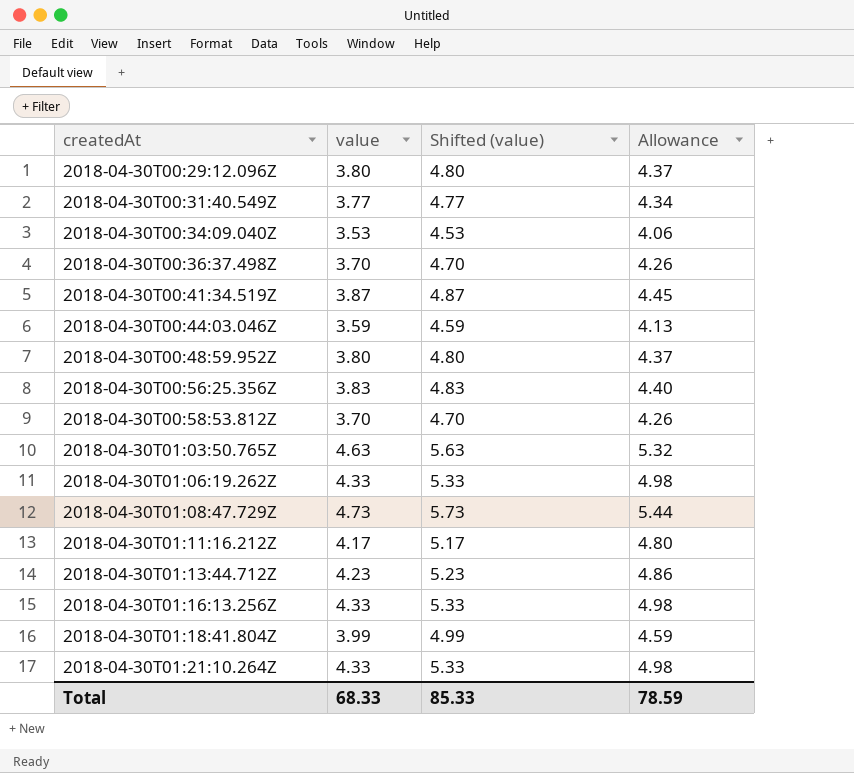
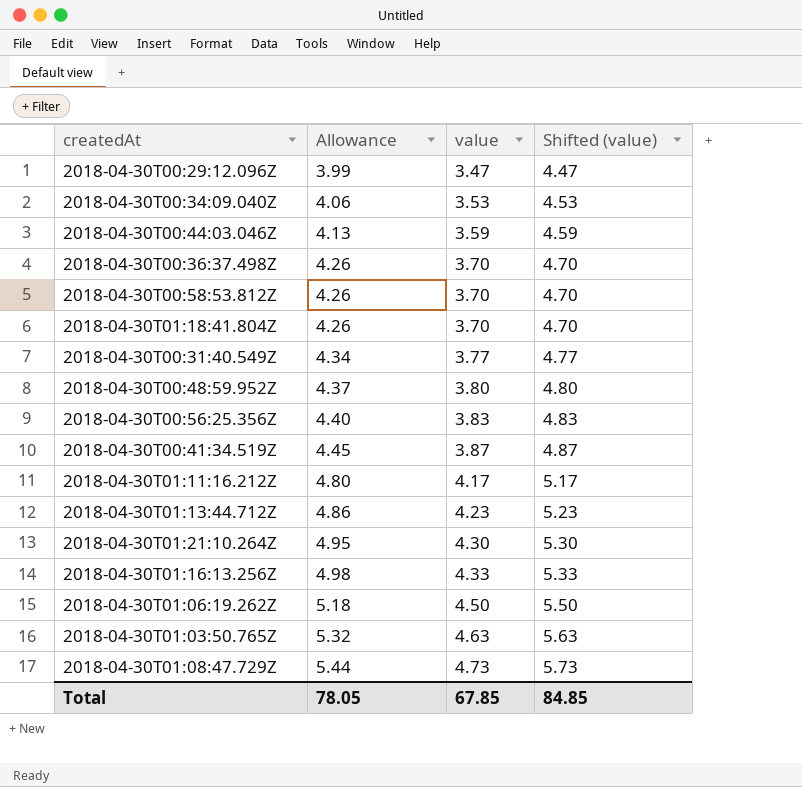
row order: createdAt ascending -> Allowance ascending
column Allowance | position: 4 -> 2
2018-04-30T00:29:12.096Z | Allowance: 4.37 -> 3.99
2018-04-30T00:29:12.096Z | value: 3.80 -> 3.47
2018-04-30T00:29:12.096Z | Shifted (value): 4.80 -> 4.47
2018-04-30T01:18:41.804Z | Allowance: 4.59 -> 4.26
2018-04-30T01:18:41.804Z | value: 3.99 -> 3.70
2018-04-30T01:18:41.804Z | Shifted (value): 4.99 -> 4.70
2018-04-30T01:21:10.264Z | Allowance: 4.98 -> 4.95
2018-04-30T01:21:10.264Z | value: 4.33 -> 4.30
2018-04-30T01:21:10.264Z | Shifted (value): 5.33 -> 5.30
2018-04-30T01:06:19.262Z | Allowance: 4.98 -> 5.18
2018-04-30T01:06:19.262Z | value: 4.33 -> 4.50
2018-04-30T01:06:19.262Z | Shifted (value): 5.33 -> 5.50
Total | Allowance: 78.59 -> 78.05
Total | value: 68.33 -> 67.85
Total | Shifted (value): 85.33 -> 84.85

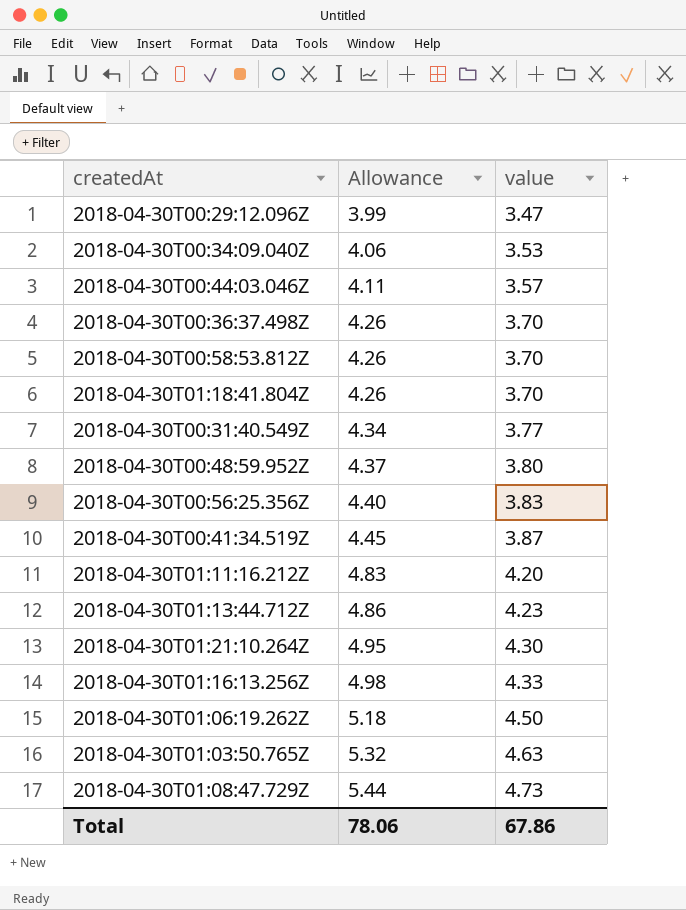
column Shifted (value) | formula: [value] + 1 -> none
2018-04-30T00:44:03.046Z | Allowance: 4.13 -> 4.11
2018-04-30T00:44:03.046Z | value: 3.59 -> 3.57
2018-04-30T01:11:16.212Z | Allowance: 4.80 -> 4.83
2018-04-30T01:11:16.212Z | value: 4.17 -> 4.20
Total | Allowance: 78.05 -> 78.06
Total | value: 67.85 -> 67.86

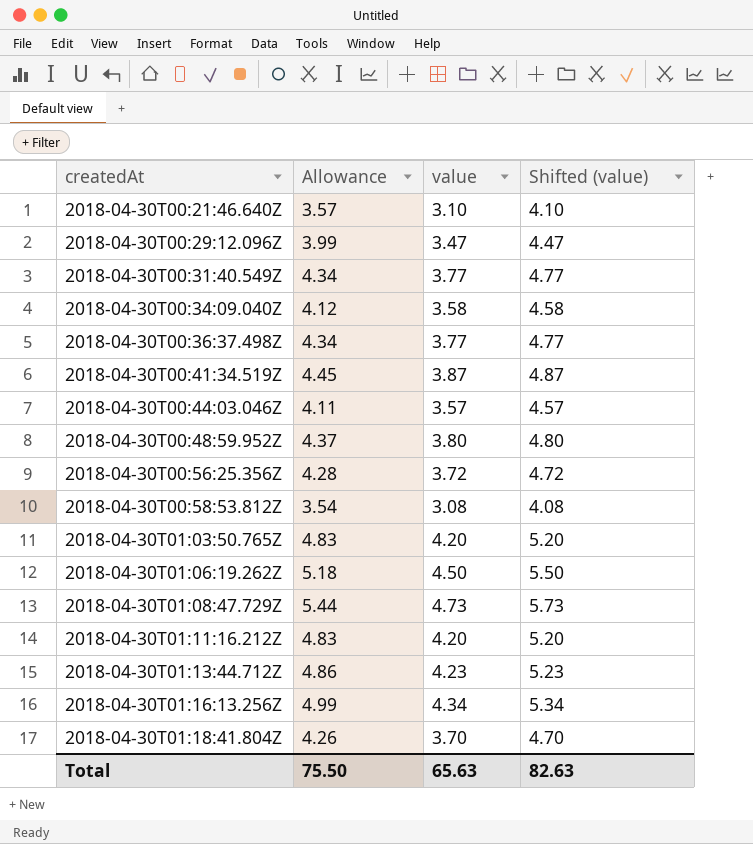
row order: Allowance ascending -> createdAt ascending
column Shifted (value) | formula: none -> [value] + 1
row 2018-04-30T01:21:10.264Z: 4.95 | 4.30 -> none
row 2018-04-30T00:21:46.640Z: none -> 3.57 | 3.10 | 4.10
2018-04-30T00:34:09.040Z | Allowance: 4.06 -> 4.12
2018-04-30T00:34:09.040Z | value: 3.53 -> 3.58
2018-04-30T00:36:37.498Z | Allowance: 4.26 -> 4.34
2018-04-30T00:36:37.498Z | value: 3.70 -> 3.77
2018-04-30T00:56:25.356Z | Allowance: 4.40 -> 4.28
2018-04-30T00:56:25.356Z | value: 3.83 -> 3.72
2018-04-30T00:58:53.812Z | Allowance: 4.26 -> 3.54
2018-04-30T00:58:53.812Z | value: 3.70 -> 3.08
2018-04-30T01:03:50.765Z | Allowance: 5.32 -> 4.83
2018-04-30T01:03:50.765Z | value: 4.63 -> 4.20
2018-04-30T01:16:13.256Z | Allowance: 4.98 -> 4.99
2018-04-30T01:16:13.256Z | value: 4.33 -> 4.34
Total | Allowance: 78.06 -> 75.50
Total | value: 67.86 -> 65.63

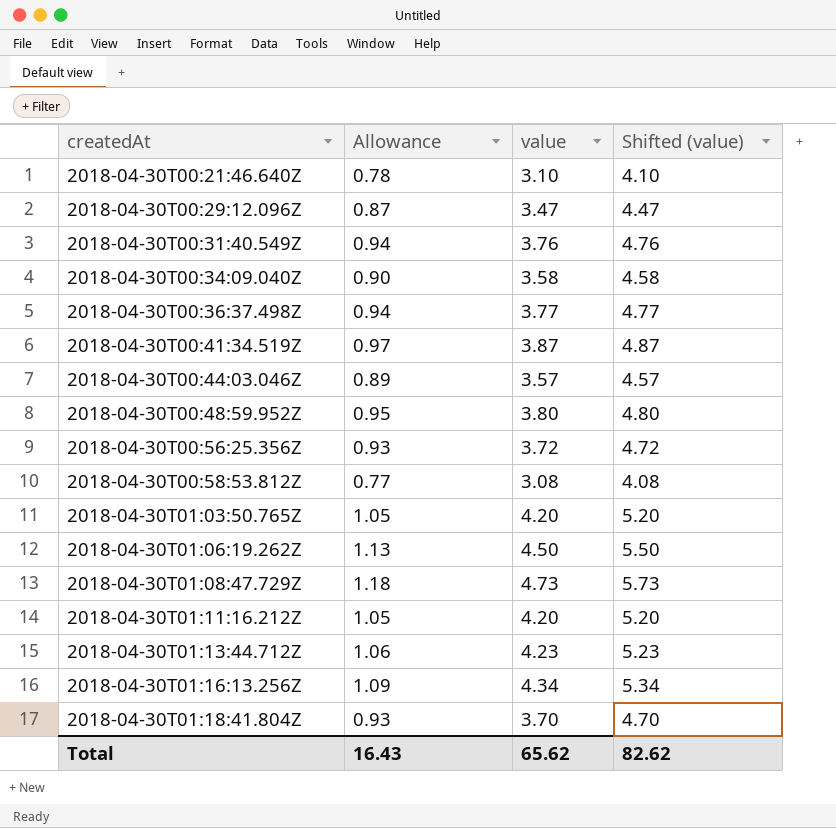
column Allowance | formula: [value] * 1.15 -> [value] * 0.25
2018-04-30T00:31:40.549Z | value: 3.77 -> 3.76
2018-04-30T00:31:40.549Z | Shifted (value): 4.77 -> 4.76
Total | Allowance: 75.50 -> 16.43
Total | value: 65.63 -> 65.62
Total | Shifted (value): 82.63 -> 82.62

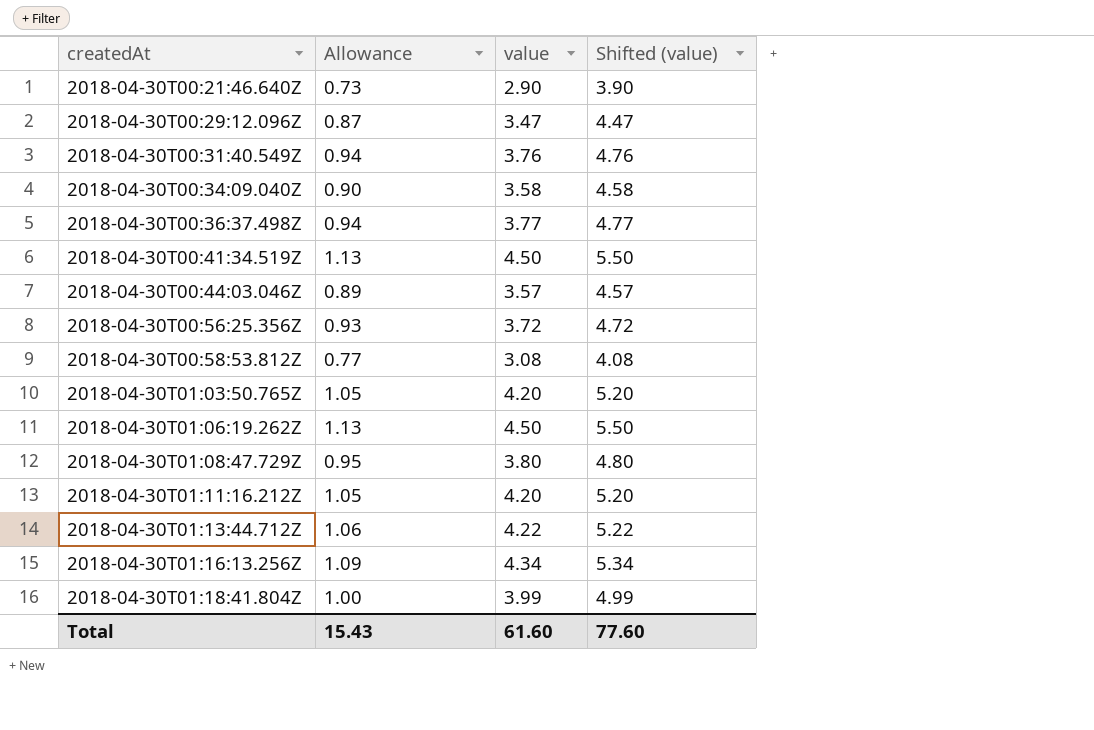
row 2018-04-30T00:48:59.952Z: 0.95 | 3.80 | 4.80 -> none
2018-04-30T00:21:46.640Z | Allowance: 0.78 -> 0.73
2018-04-30T00:21:46.640Z | value: 3.10 -> 2.90
2018-04-30T00:21:46.640Z | Shifted (value): 4.10 -> 3.90
2018-04-30T00:41:34.519Z | Allowance: 0.97 -> 1.13
2018-04-30T00:41:34.519Z | value: 3.87 -> 4.50
2018-04-30T00:41:34.519Z | Shifted (value): 4.87 -> 5.50
2018-04-30T01:08:47.729Z | Allowance: 1.18 -> 0.95
2018-04-30T01:08:47.729Z | value: 4.73 -> 3.80
2018-04-30T01:08:47.729Z | Shifted (value): 5.73 -> 4.80
2018-04-30T01:13:44.712Z | value: 4.23 -> 4.22
2018-04-30T01:13:44.712Z | Shifted (value): 5.23 -> 5.22
2018-04-30T01:18:41.804Z | Allowance: 0.93 -> 1.00
2018-04-30T01:18:41.804Z | value: 3.70 -> 3.99
2018-04-30T01:18:41.804Z | Shifted (value): 4.70 -> 4.99
Total | Allowance: 16.43 -> 15.43
Total | value: 65.62 -> 61.60
Total | Shifted (value): 82.62 -> 77.60

